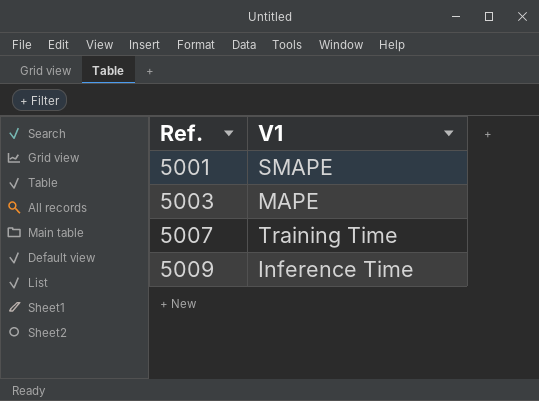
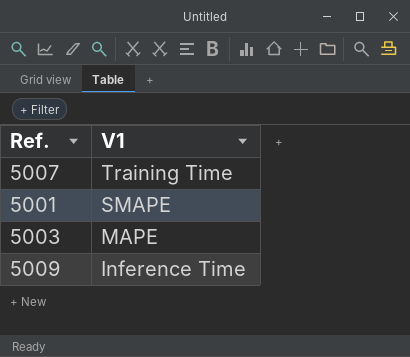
row order: Ref. ascending -> V1 descending

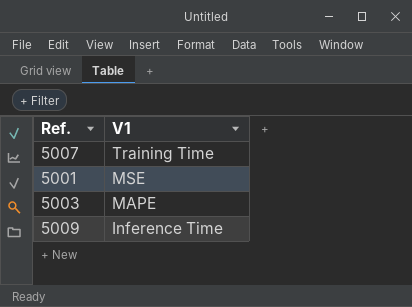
5001 | V1: SMAPE -> MSE

